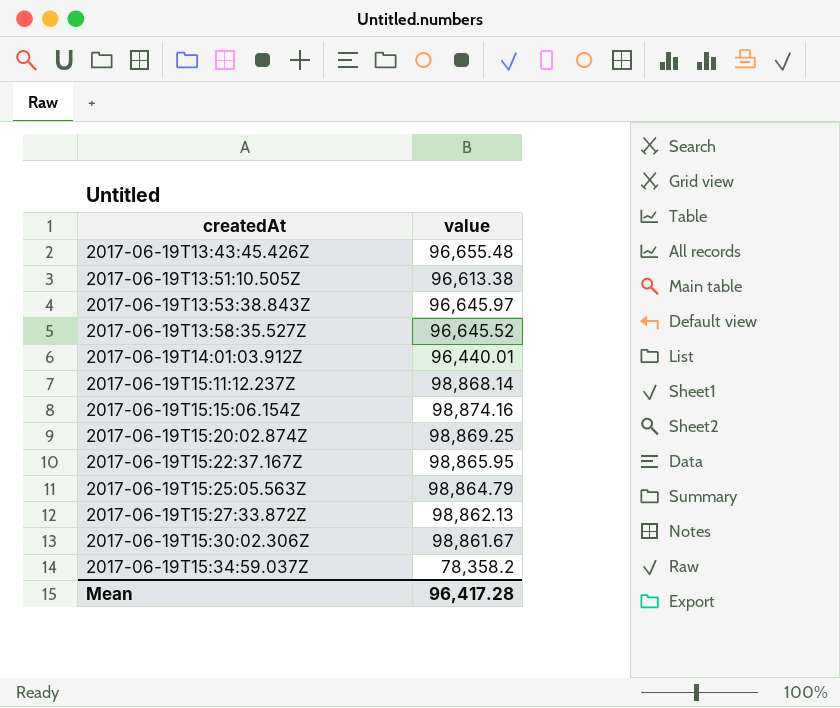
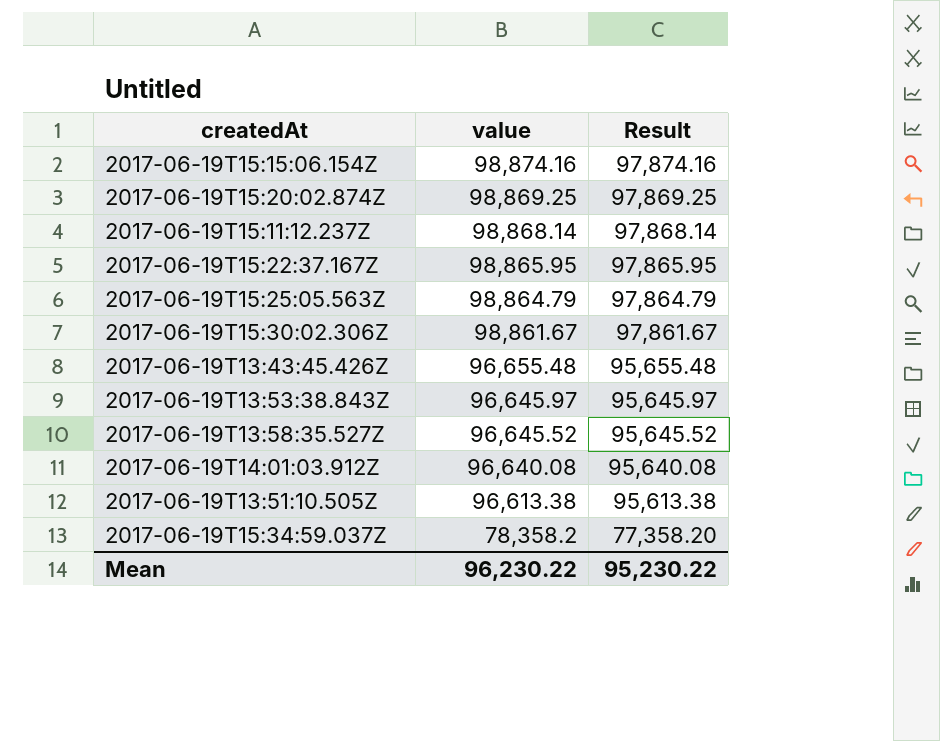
row order: createdAt ascending -> value descending
column Result | formula: none -> [value] - 1000
row 2017-06-19T15:27:33.872Z: 98,862.13 -> none
2017-06-19T14:01:03.912Z | value: 96,440.01 -> 96,640.08
Mean | value: 96,417.28 -> 96,230.22

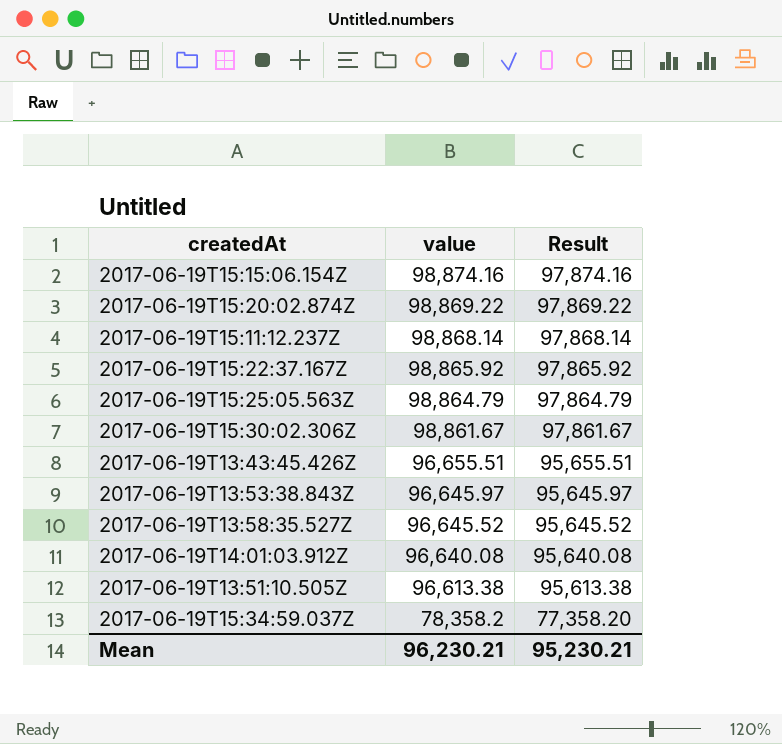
2017-06-19T15:20:02.874Z | value: 98,869.25 -> 98,869.22
2017-06-19T15:20:02.874Z | Result: 97,869.25 -> 97,869.22
2017-06-19T15:22:37.167Z | value: 98,865.95 -> 98,865.92
2017-06-19T15:22:37.167Z | Result: 97,865.95 -> 97,865.92
2017-06-19T13:43:45.426Z | value: 96,655.48 -> 96,655.51
2017-06-19T13:43:45.426Z | Result: 95,655.48 -> 95,655.51
Mean | value: 96,230.22 -> 96,230.21
Mean | Result: 95,230.22 -> 95,230.21

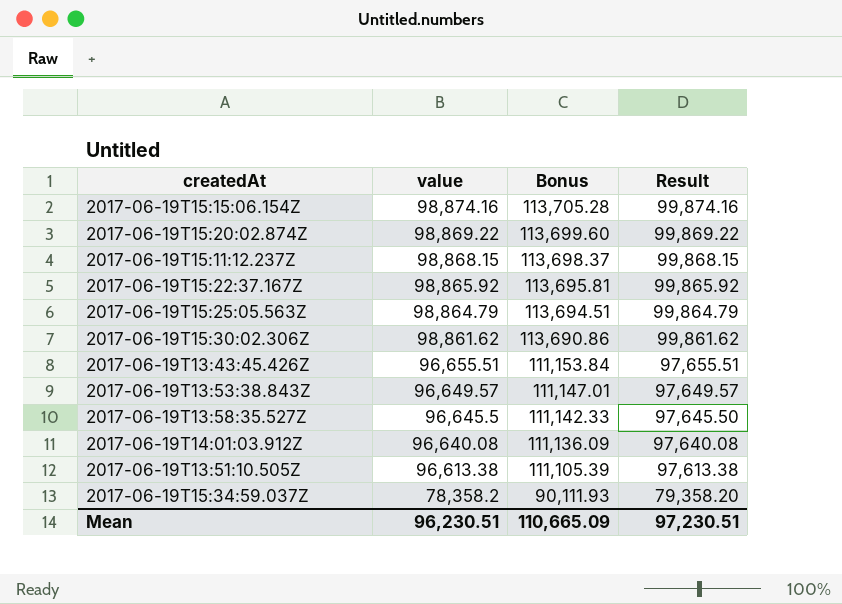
column Bonus | formula: none -> [value] * 1.15
column Result | formula: [value] - 1000 -> [value] + 1000
2017-06-19T15:11:12.237Z | value: 98,868.14 -> 98,868.15
2017-06-19T15:30:02.306Z | value: 98,861.67 -> 98,861.62
2017-06-19T13:53:38.843Z | value: 96,645.97 -> 96,649.57
2017-06-19T13:58:35.527Z | value: 96,645.52 -> 96,645.5
Mean | value: 96,230.21 -> 96,230.51
Mean | Result: 95,230.21 -> 97,230.51

